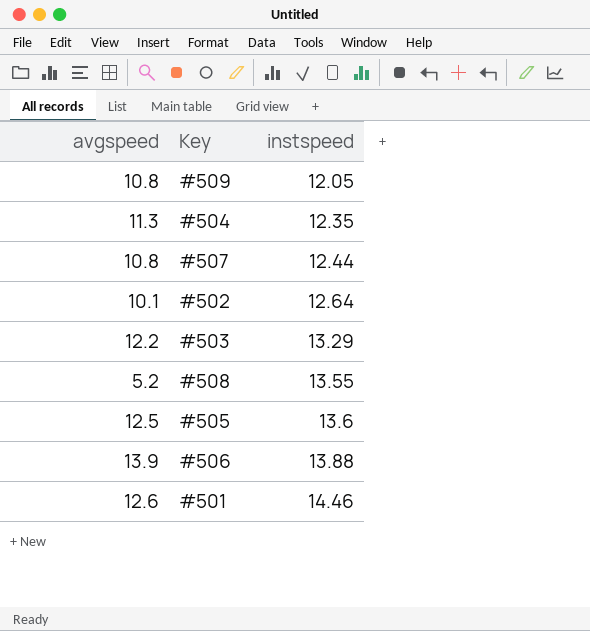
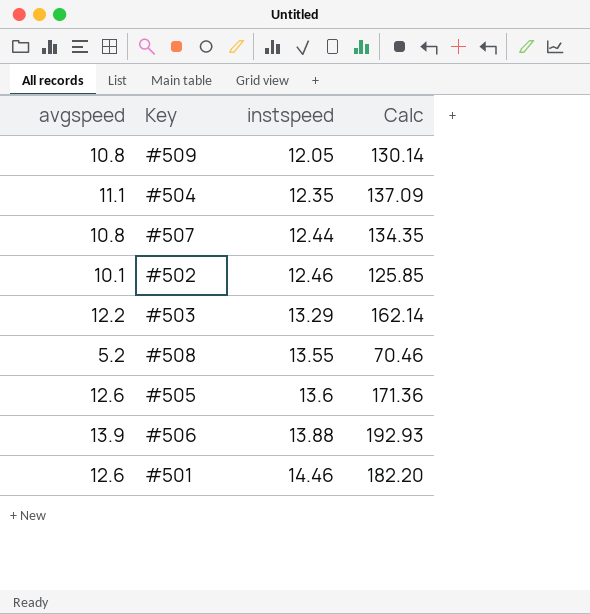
column Calc | formula: none -> [avgspeed] * [instspeed]
#504 | avgspeed: 11.3 -> 11.1
#502 | instspeed: 12.64 -> 12.46
#505 | avgspeed: 12.5 -> 12.6

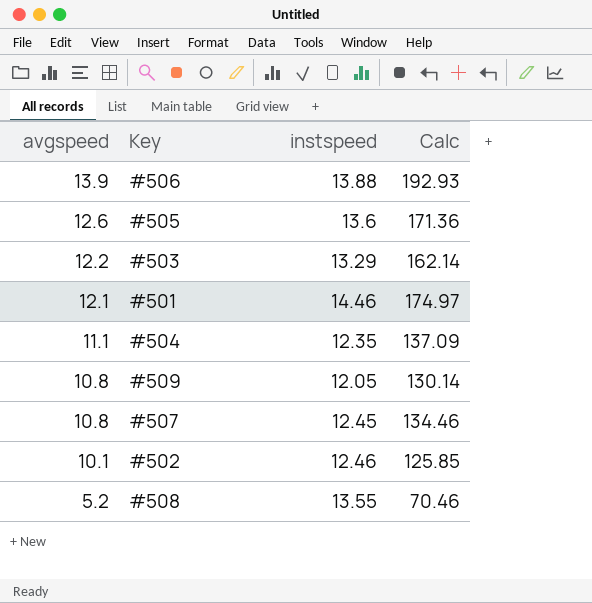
row order: instspeed ascending -> avgspeed descending
#501 | avgspeed: 12.6 -> 12.1
#501 | Calc: 182.20 -> 174.97
#507 | instspeed: 12.44 -> 12.45
#507 | Calc: 134.35 -> 134.46

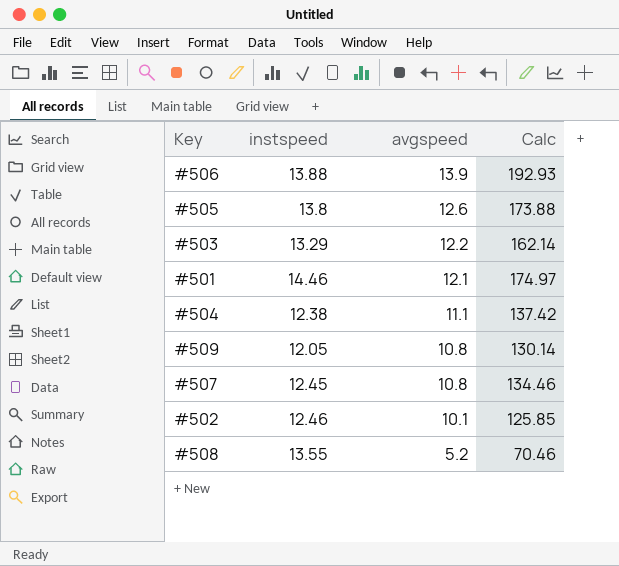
column avgspeed | position: 1 -> 3
#505 | instspeed: 13.6 -> 13.8
#505 | Calc: 171.36 -> 173.88
#504 | instspeed: 12.35 -> 12.38
#504 | Calc: 137.09 -> 137.42

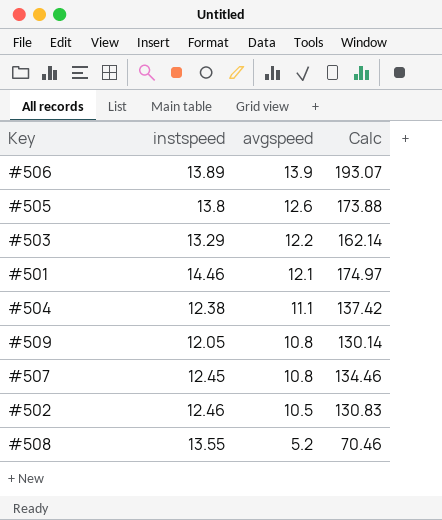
#506 | instspeed: 13.88 -> 13.89
#506 | Calc: 192.93 -> 193.07
#502 | avgspeed: 10.1 -> 10.5
#502 | Calc: 125.85 -> 130.83

